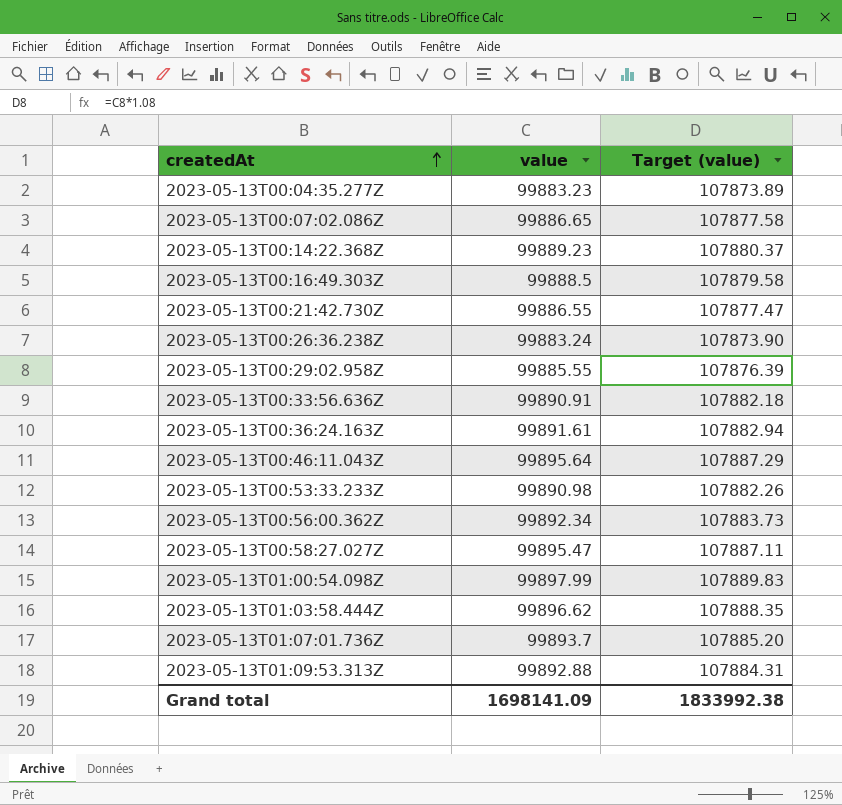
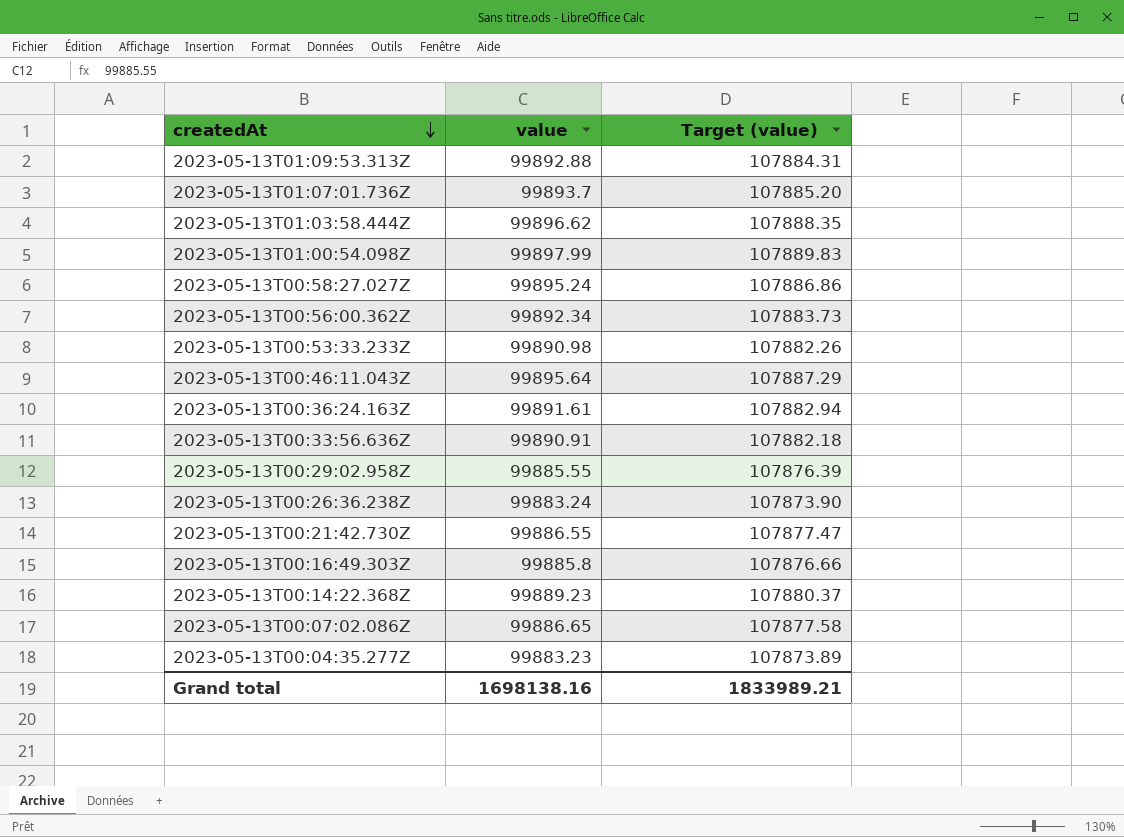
row order: createdAt ascending -> createdAt descending
2023-05-13T00:58:27.027Z | value: 99895.47 -> 99895.24
2023-05-13T00:58:27.027Z | Target (value): 107887.11 -> 107886.86
2023-05-13T00:16:49.303Z | value: 99888.5 -> 99885.8
2023-05-13T00:16:49.303Z | Target (value): 107879.58 -> 107876.66
Grand total | value: 1698141.09 -> 1698138.16
Grand total | Target (value): 1833992.38 -> 1833989.21

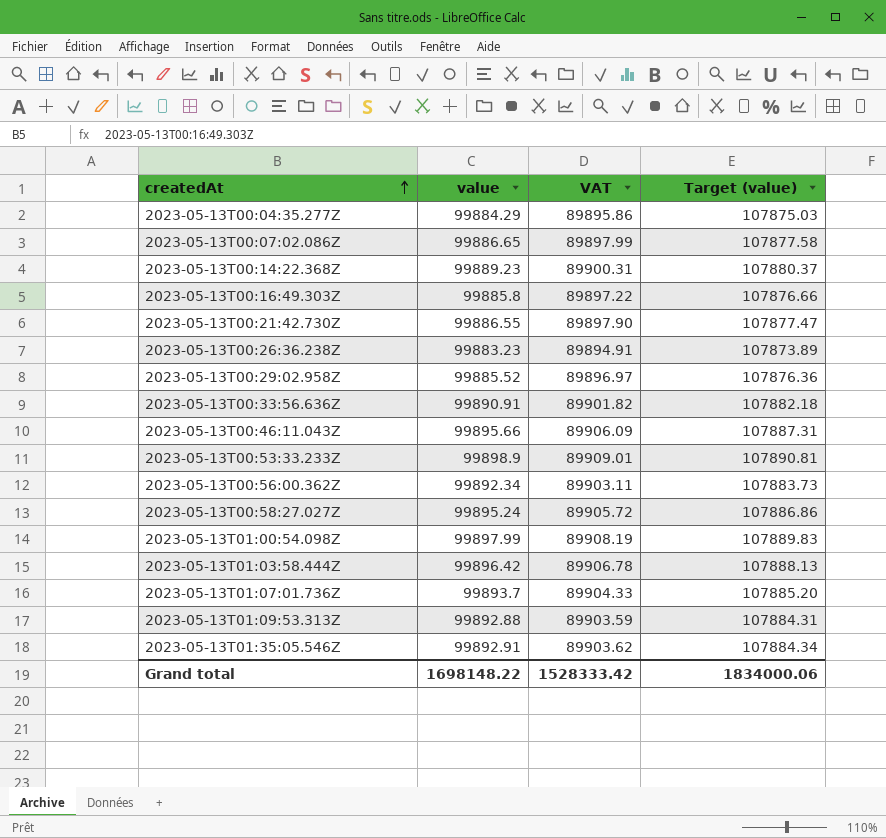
row order: createdAt descending -> createdAt ascending
column VAT | formula: none -> [value] * 0.9
row 2023-05-13T00:36:24.163Z: 99891.61 | 107882.94 -> none
2023-05-13T00:04:35.277Z | value: 99883.23 -> 99884.29
2023-05-13T00:04:35.277Z | Target (value): 107873.89 -> 107875.03
2023-05-13T00:26:36.238Z | value: 99883.24 -> 99883.23
2023-05-13T00:26:36.238Z | Target (value): 107873.90 -> 107873.89
2023-05-13T00:29:02.958Z | value: 99885.55 -> 99885.52
2023-05-13T00:29:02.958Z | Target (value): 107876.39 -> 107876.36
2023-05-13T00:46:11.043Z | value: 99895.64 -> 99895.66
2023-05-13T00:46:11.043Z | Target (value): 107887.29 -> 107887.31
2023-05-13T00:53:33.233Z | value: 99890.98 -> 99898.9
2023-05-13T00:53:33.233Z | Target (value): 107882.26 -> 107890.81
2023-05-13T01:03:58.444Z | value: 99896.62 -> 99896.42
2023-05-13T01:03:58.444Z | Target (value): 107888.35 -> 107888.13
row 2023-05-13T01:35:05.546Z: none -> 99892.91 | 89903.62 | 107884.34
Grand total | value: 1698138.16 -> 1698148.22
Grand total | Target (value): 1833989.21 -> 1834000.06

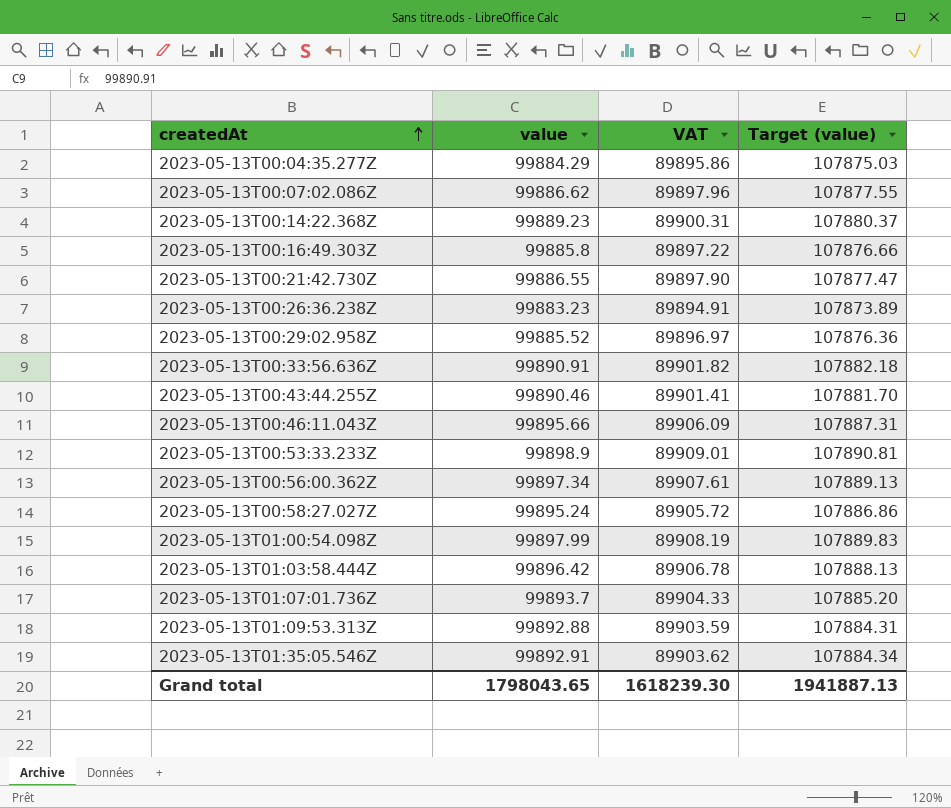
2023-05-13T00:07:02.086Z | value: 99886.65 -> 99886.62
2023-05-13T00:07:02.086Z | VAT: 89897.99 -> 89897.96
2023-05-13T00:07:02.086Z | Target (value): 107877.58 -> 107877.55
row 2023-05-13T00:43:44.255Z: none -> 99890.46 | 89901.41 | 107881.70
2023-05-13T00:56:00.362Z | value: 99892.34 -> 99897.34
2023-05-13T00:56:00.362Z | VAT: 89903.11 -> 89907.61
2023-05-13T00:56:00.362Z | Target (value): 107883.73 -> 107889.13
Grand total | value: 1698148.22 -> 1798043.65
Grand total | VAT: 1528333.42 -> 1618239.30
Grand total | Target (value): 1834000.06 -> 1941887.13

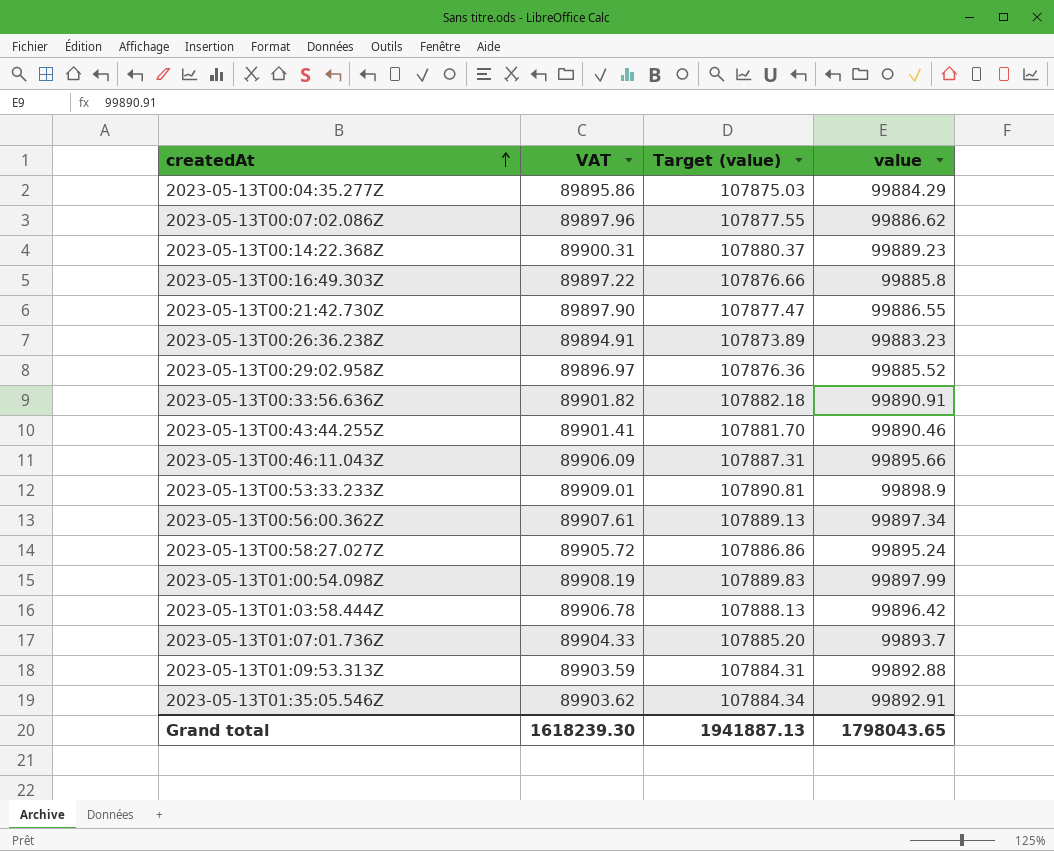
column value | position: 2 -> 4

